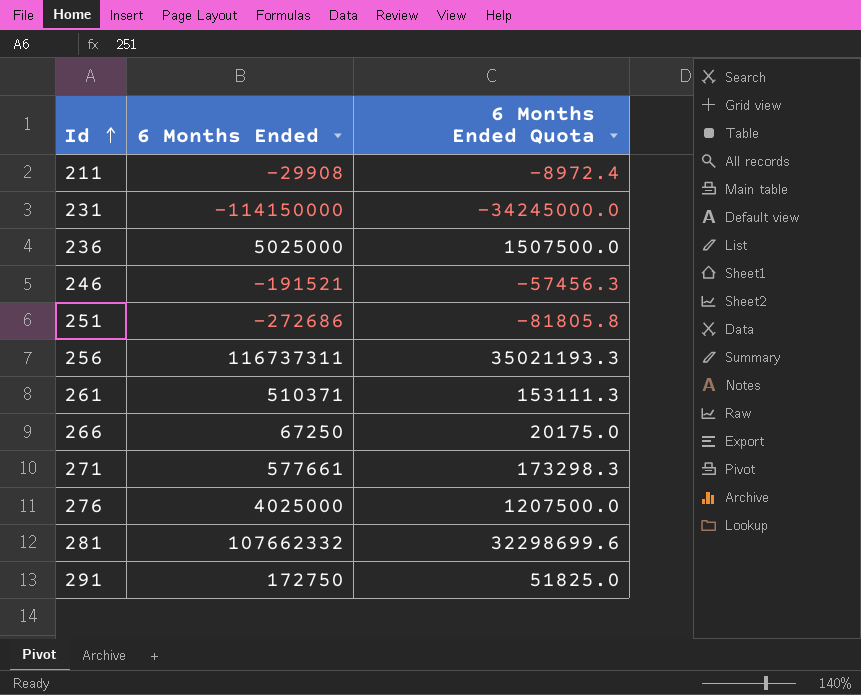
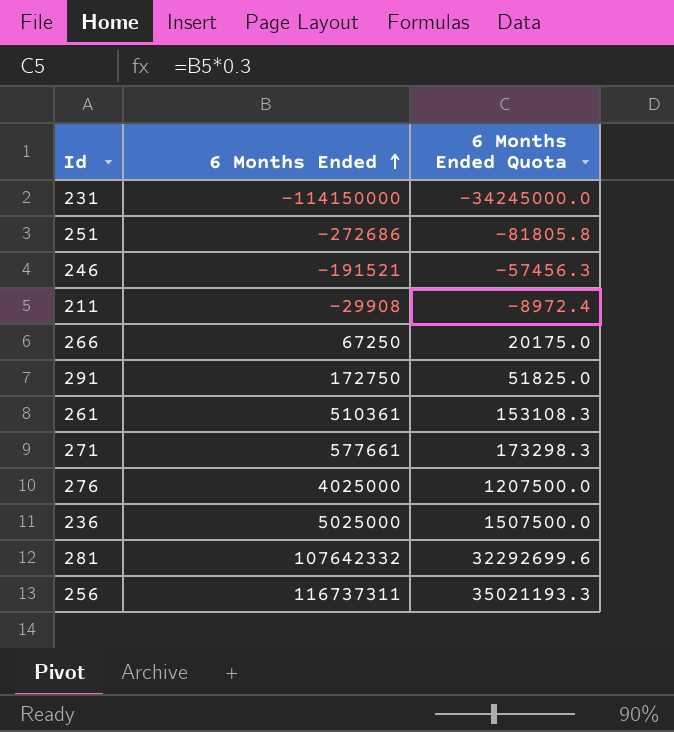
row order: Id ascending -> 6 Months Ended ascending
261 | 6 Months Ended: 510371 -> 510361
261 | 6 Months Ended Quota: 153111.3 -> 153108.3
281 | 6 Months Ended: 107662332 -> 107642332
281 | 6 Months Ended Quota: 32298699.6 -> 32292699.6

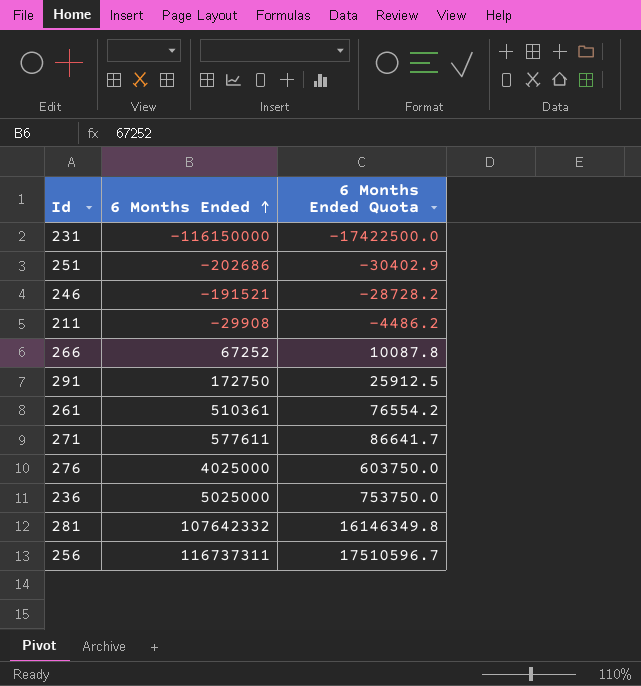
column 6 Months Ended Quota | formula: [6 Months Ended] * 0.3 -> [6 Months Ended] * 0.15
231 | 6 Months Ended: -114150000 -> -116150000
251 | 6 Months Ended: -272686 -> -202686
266 | 6 Months Ended: 67250 -> 67252
271 | 6 Months Ended: 577661 -> 577611

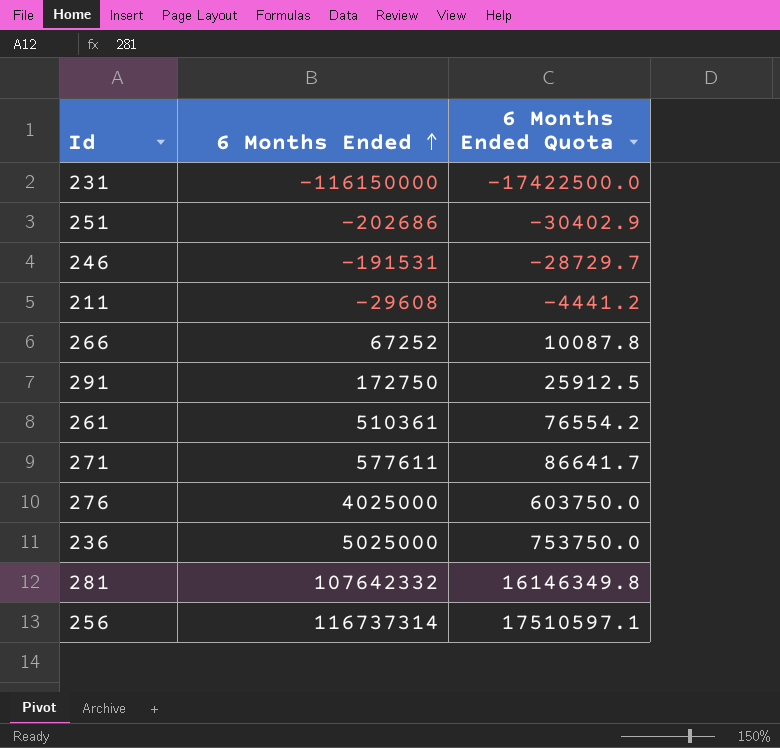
246 | 6 Months Ended: -191521 -> -191531
246 | 6 Months Ended Quota: -28728.2 -> -28729.7
211 | 6 Months Ended: -29908 -> -29608
211 | 6 Months Ended Quota: -4486.2 -> -4441.2
256 | 6 Months Ended: 116737311 -> 116737314
256 | 6 Months Ended Quota: 17510596.7 -> 17510597.1

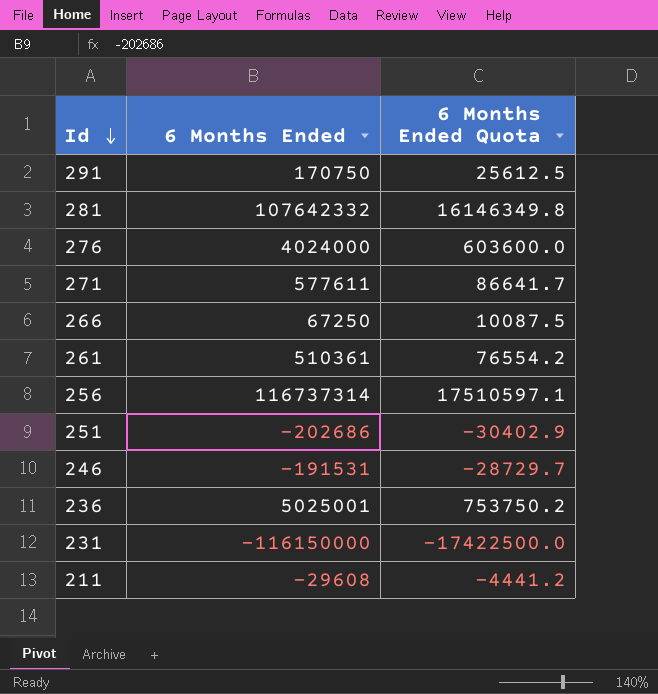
row order: 6 Months Ended ascending -> Id descending
291 | 6 Months Ended: 172750 -> 170750
291 | 6 Months Ended Quota: 25912.5 -> 25612.5
276 | 6 Months Ended: 4025000 -> 4024000
276 | 6 Months Ended Quota: 603750.0 -> 603600.0
266 | 6 Months Ended: 67252 -> 67250
266 | 6 Months Ended Quota: 10087.8 -> 10087.5
236 | 6 Months Ended: 5025000 -> 5025001
236 | 6 Months Ended Quota: 753750.0 -> 753750.2

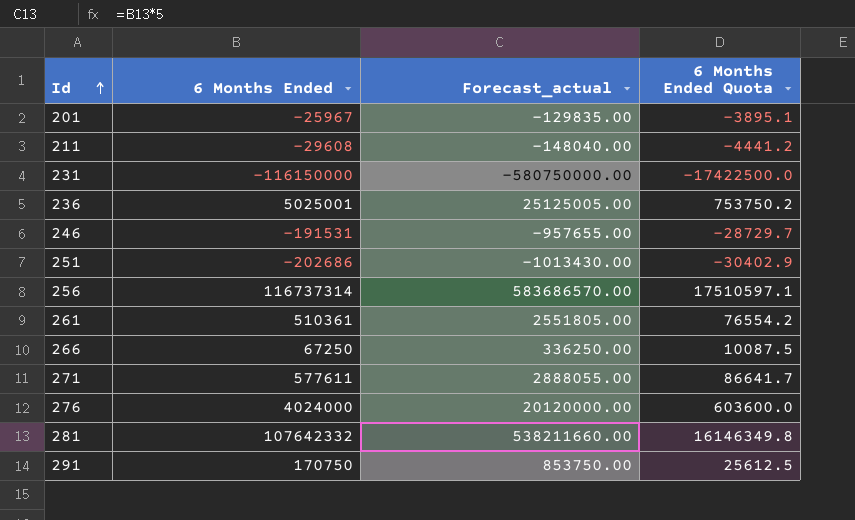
row order: Id descending -> Id ascending
column Forecast_actual | formula: none -> [6 Months Ended] * 5
row 201: none -> -25967 | -129835.00 | -3895.1

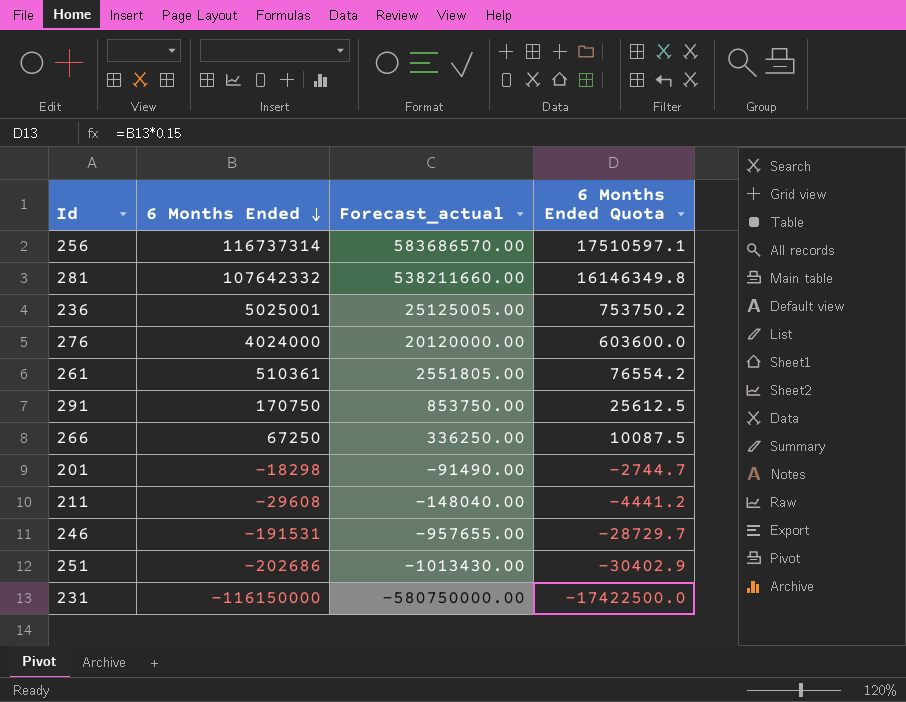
row order: Id ascending -> 6 Months Ended descending
row 271: 577611 | 2888055.00 | 86641.7 -> none
201 | 6 Months Ended: -25967 -> -18298
201 | Forecast_actual: -129835.00 -> -91490.00
201 | 6 Months Ended Quota: -3895.1 -> -2744.7

